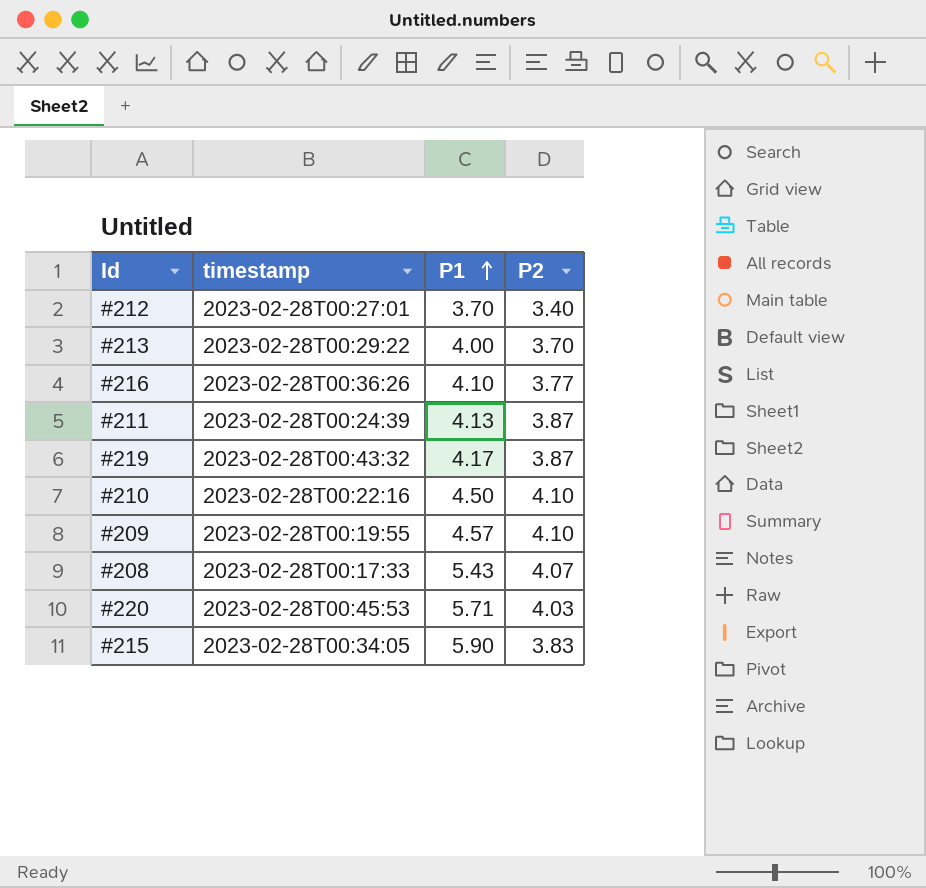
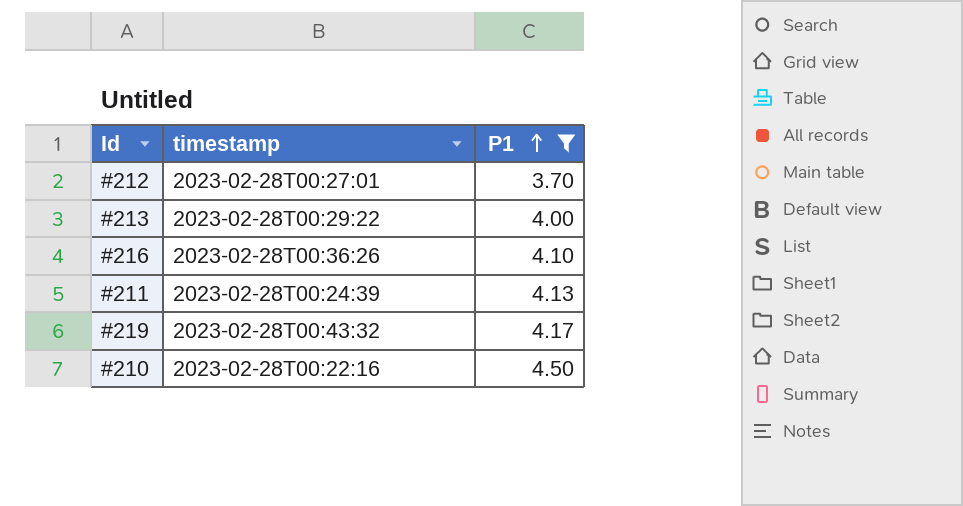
filter: none -> P1 <= 4.50
column P2 | position: 4 -> none

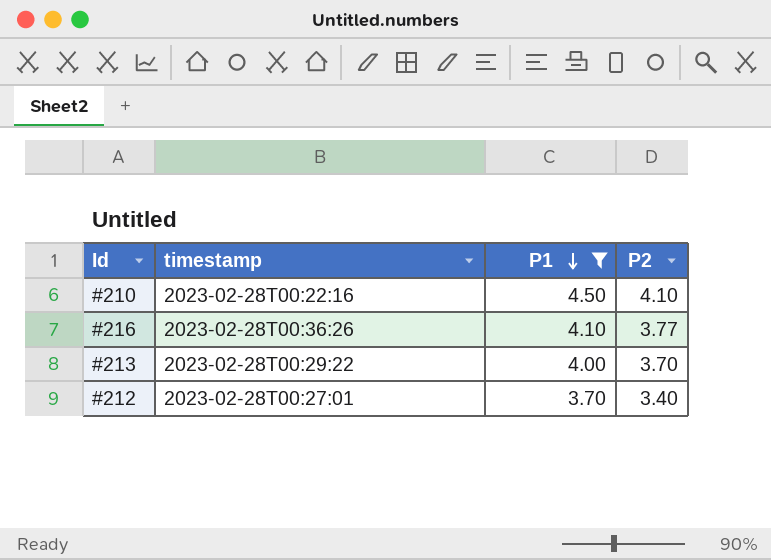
row order: P1 ascending -> P1 descending
column P2 | position: none -> 4
row #211: 2023-02-28T00:24:39 | 4.13 -> none
row #219: 2023-02-28T00:43:32 | 4.17 -> none

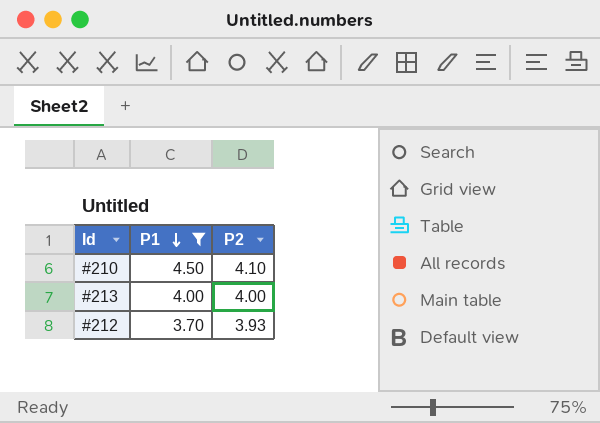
column timestamp | position: 2 -> none
row #216: 2023-02-28T00:36:26 | 4.10 | 3.77 -> none
#213 | P2: 3.70 -> 4.00
#212 | P2: 3.40 -> 3.93

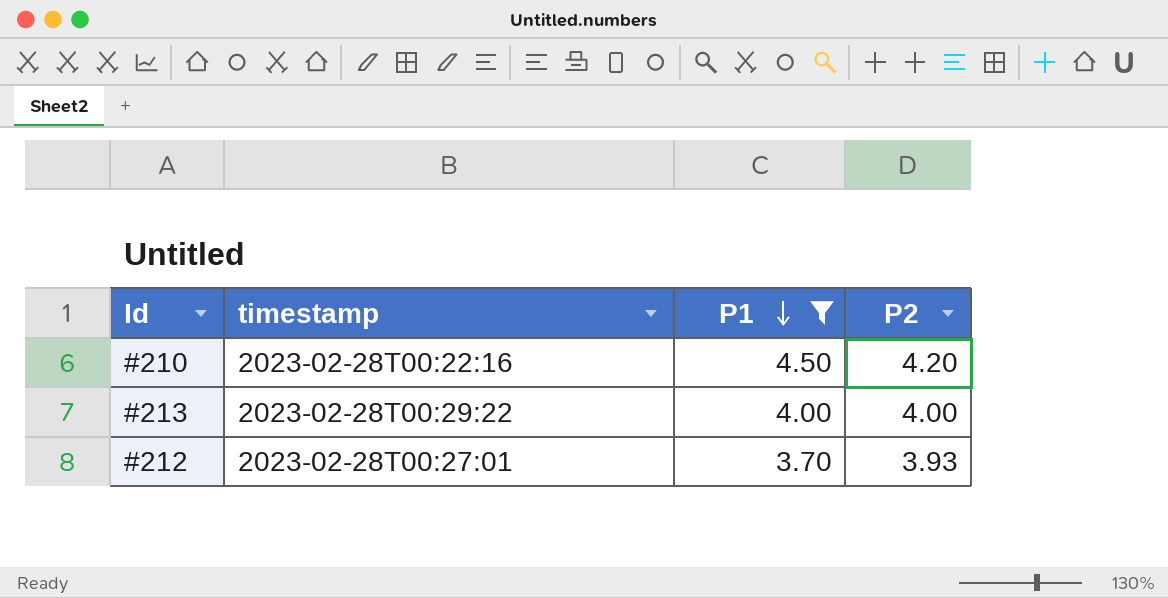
column timestamp | position: none -> 2
#210 | P2: 4.10 -> 4.20

